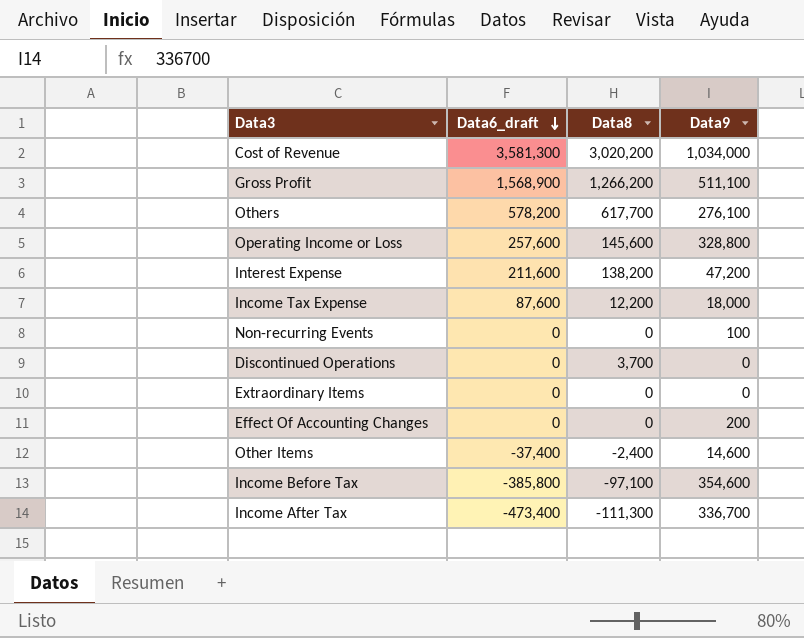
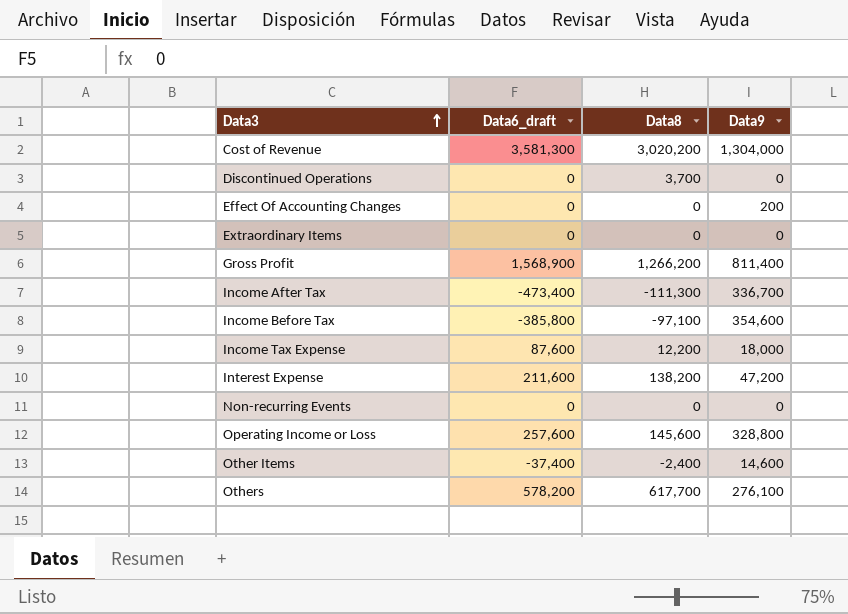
row order: Data6_draft descending -> Data3 ascending
Cost of Revenue | Data9: 1,034,000 -> 1,304,000
Gross Profit | Data9: 511,100 -> 811,400
Non-recurring Events | Data9: 100 -> 0

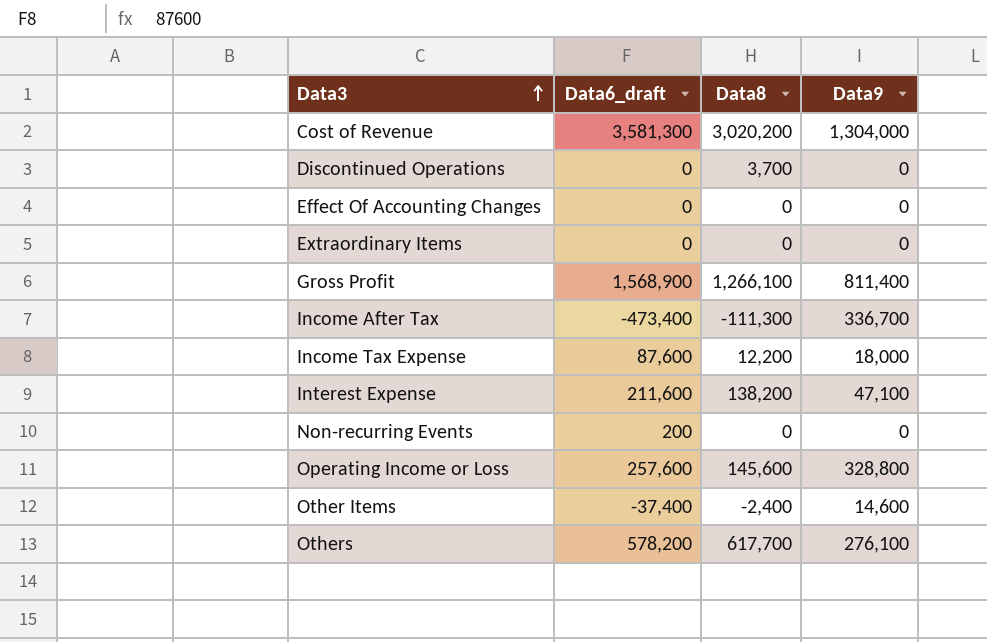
row Income Before Tax: -385,800 | -97,100 | 354,600 -> none
Effect Of Accounting Changes | Data9: 200 -> 0
Gross Profit | Data8: 1,266,200 -> 1,266,100
Interest Expense | Data9: 47,200 -> 47,100
Non-recurring Events | Data6_draft: 0 -> 200

